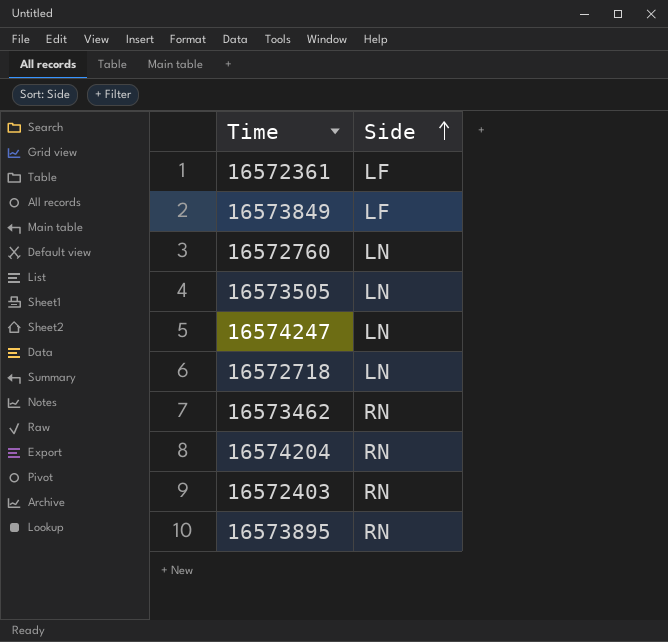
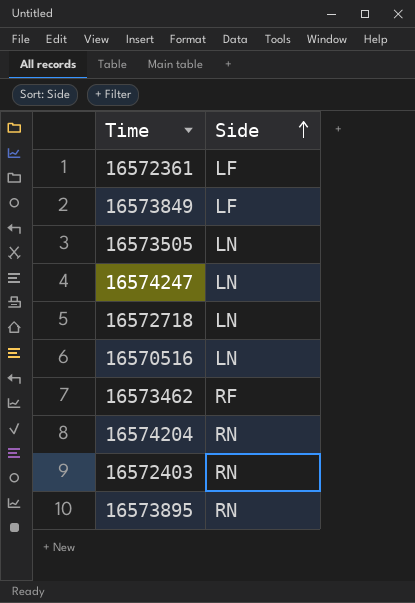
row 16572760: LN -> none
row 16570516: none -> LN
16573462 | Side: RN -> RF

